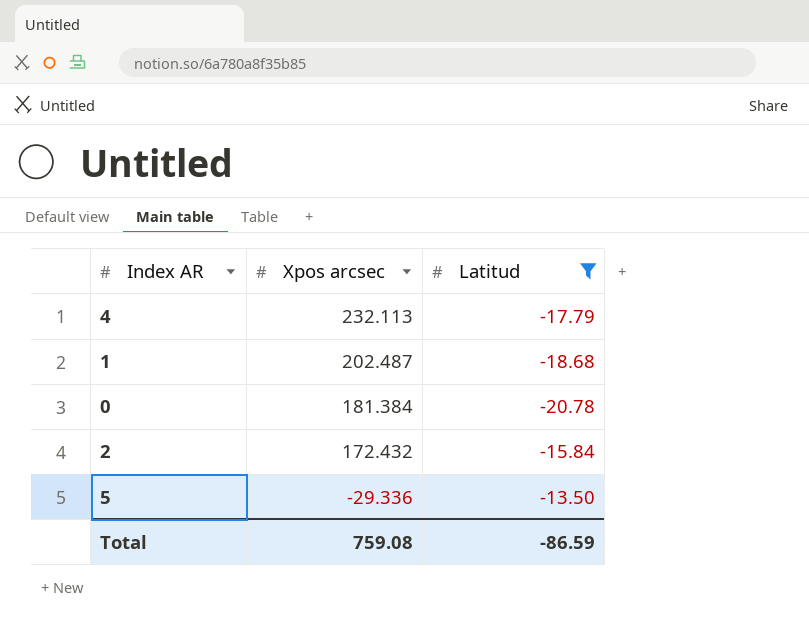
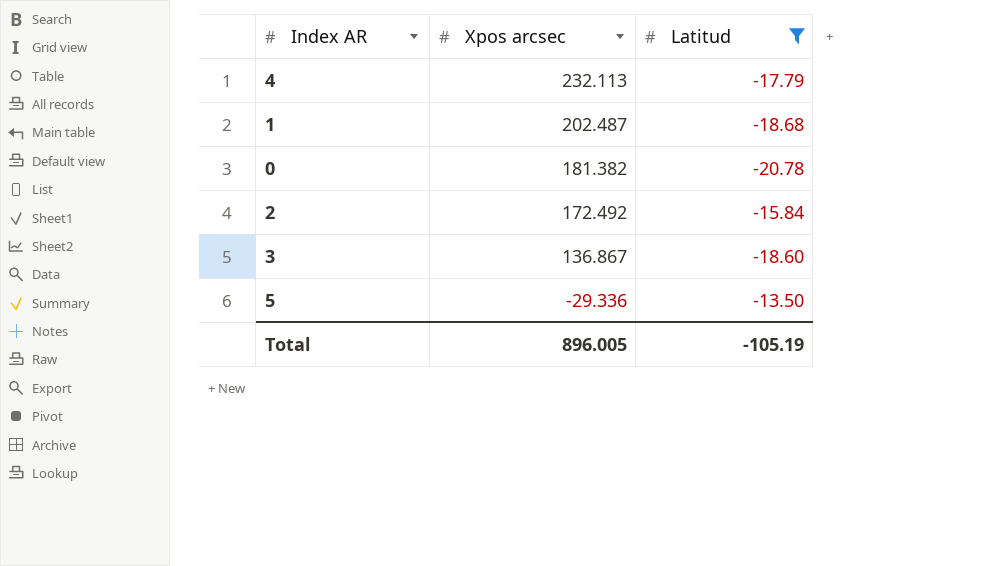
0 | Xpos arcsec: 181.384 -> 181.382
2 | Xpos arcsec: 172.432 -> 172.492
row 3: none -> 136.867 | -18.60
Total | Xpos arcsec: 759.08 -> 896.005
Total | Latitud: -86.59 -> -105.19

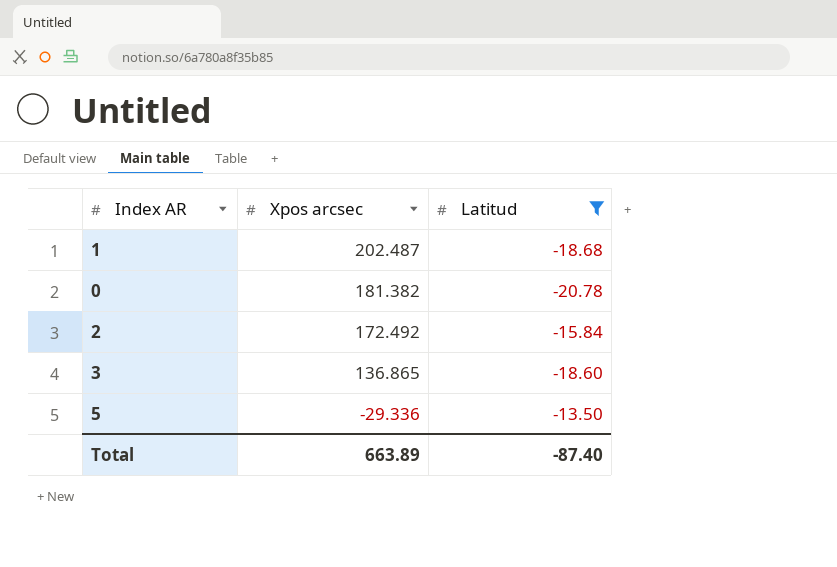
row 4: 232.113 | -17.79 -> none
3 | Xpos arcsec: 136.867 -> 136.865
Total | Xpos arcsec: 896.005 -> 663.89
Total | Latitud: -105.19 -> -87.40

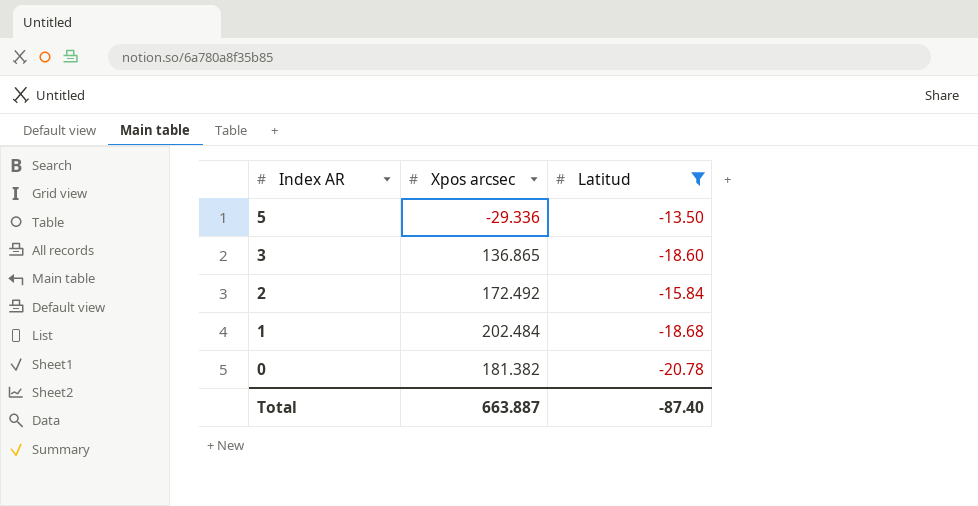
row order: Xpos arcsec descending -> Index AR descending
1 | Xpos arcsec: 202.487 -> 202.484
Total | Xpos arcsec: 663.89 -> 663.887

